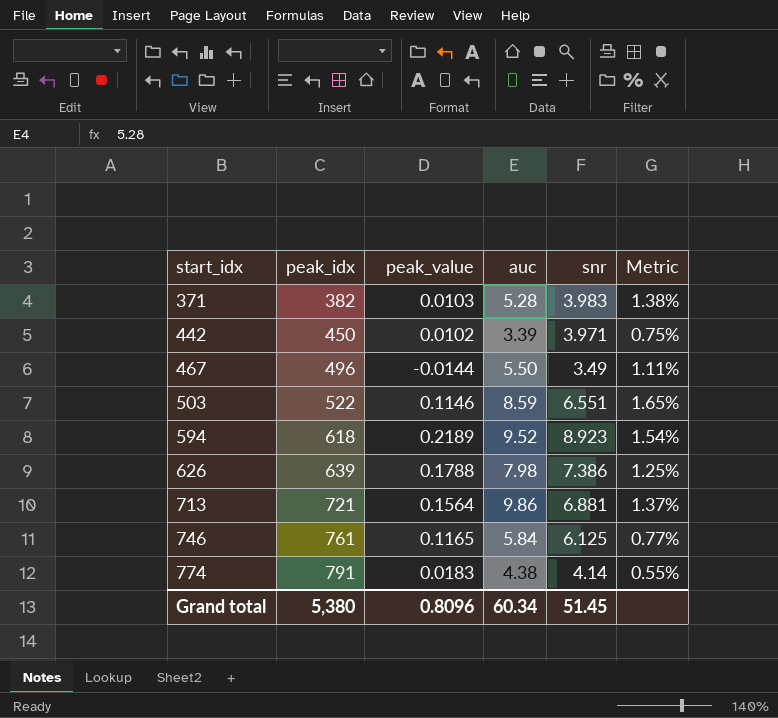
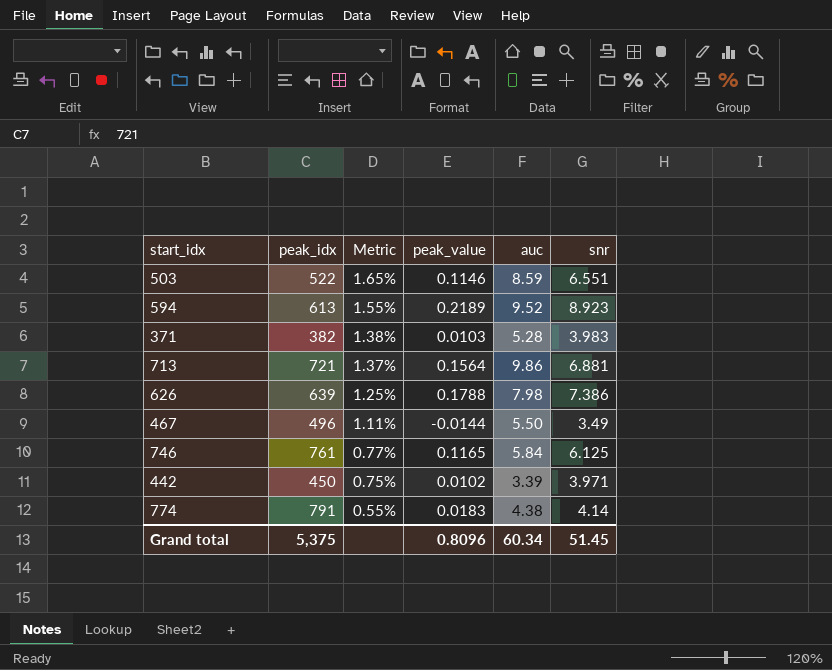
row order: start_idx ascending -> Metric descending
column Metric | position: 6 -> 3
594 | peak_idx: 618 -> 613
594 | Metric: 1.54% -> 1.55%
Grand total | peak_idx: 5,380 -> 5,375

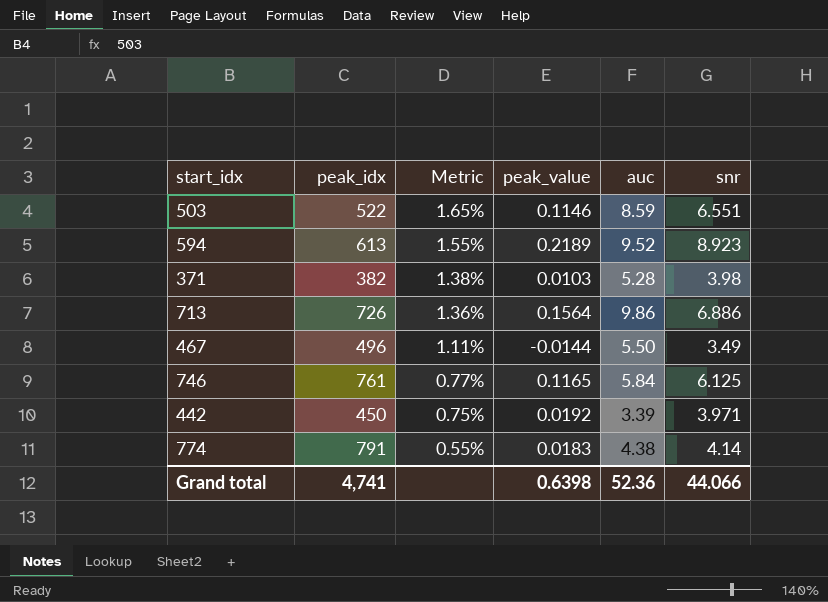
row 626: 639 | 1.25% | 0.1788 | 7.98 | 7.386 -> none
371 | snr: 3.983 -> 3.98
713 | peak_idx: 721 -> 726
713 | Metric: 1.37% -> 1.36%
713 | snr: 6.881 -> 6.886
442 | peak_value: 0.0102 -> 0.0192
Grand total | peak_idx: 5,375 -> 4,741
Grand total | peak_value: 0.8096 -> 0.6398
Grand total | auc: 60.34 -> 52.36
Grand total | snr: 51.45 -> 44.066

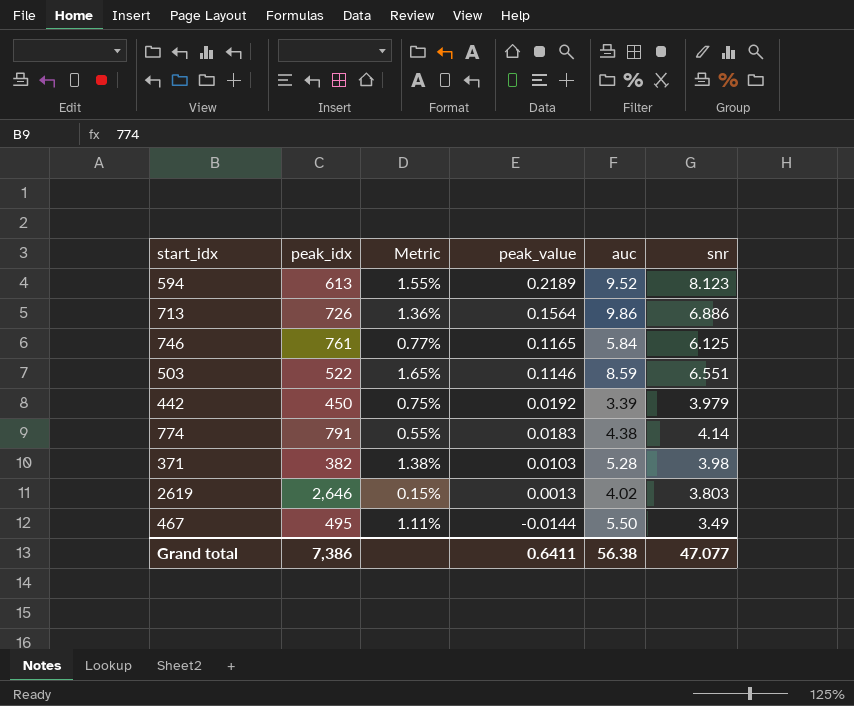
row order: Metric descending -> peak_value descending
594 | snr: 8.923 -> 8.123
442 | snr: 3.971 -> 3.979
row 2619: none -> 2,646 | 0.15% | 0.0013 | 4.02 | 3.803
467 | peak_idx: 496 -> 495
Grand total | peak_idx: 4,741 -> 7,386
Grand total | peak_value: 0.6398 -> 0.6411
Grand total | auc: 52.36 -> 56.38
Grand total | snr: 44.066 -> 47.077

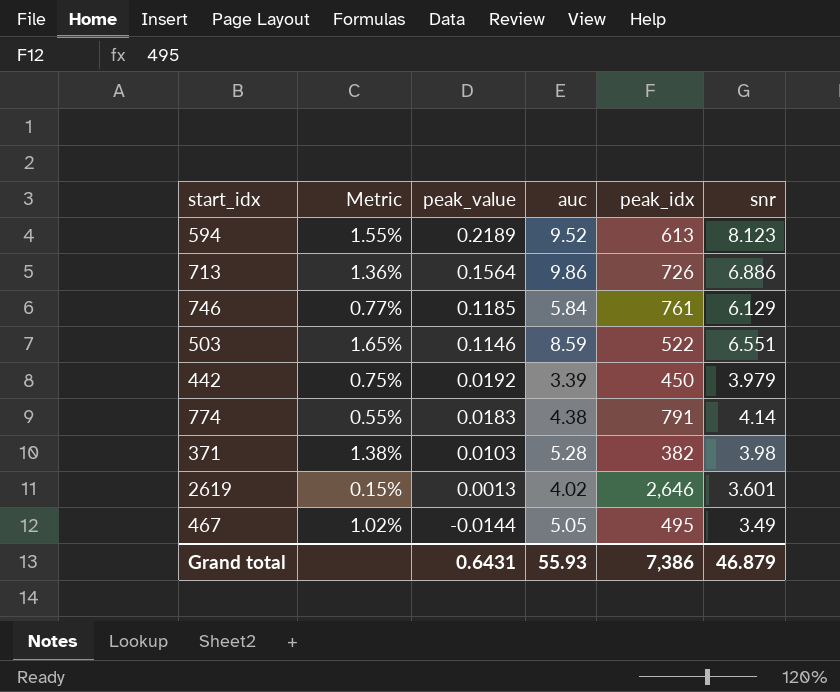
column peak_idx | position: 2 -> 5
746 | peak_value: 0.1165 -> 0.1185
746 | snr: 6.125 -> 6.129
2619 | snr: 3.803 -> 3.601
467 | Metric: 1.11% -> 1.02%
467 | auc: 5.50 -> 5.05
Grand total | peak_value: 0.6411 -> 0.6431
Grand total | auc: 56.38 -> 55.93
Grand total | snr: 47.077 -> 46.879

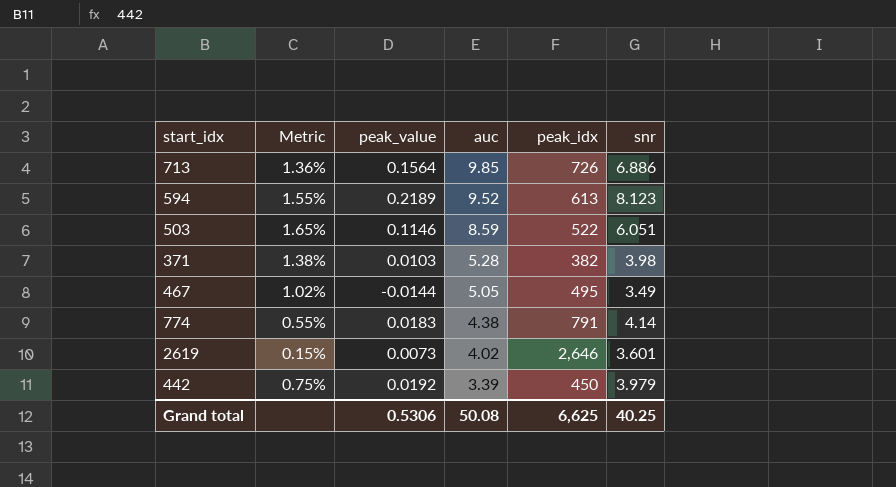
row order: peak_value descending -> auc descending
row 746: 0.77% | 0.1185 | 5.84 | 761 | 6.129 -> none
713 | auc: 9.86 -> 9.85
503 | snr: 6.551 -> 6.051
2619 | peak_value: 0.0013 -> 0.0073
Grand total | peak_value: 0.6431 -> 0.5306
Grand total | auc: 55.93 -> 50.08
Grand total | peak_idx: 7,386 -> 6,625
Grand total | snr: 46.879 -> 40.25

